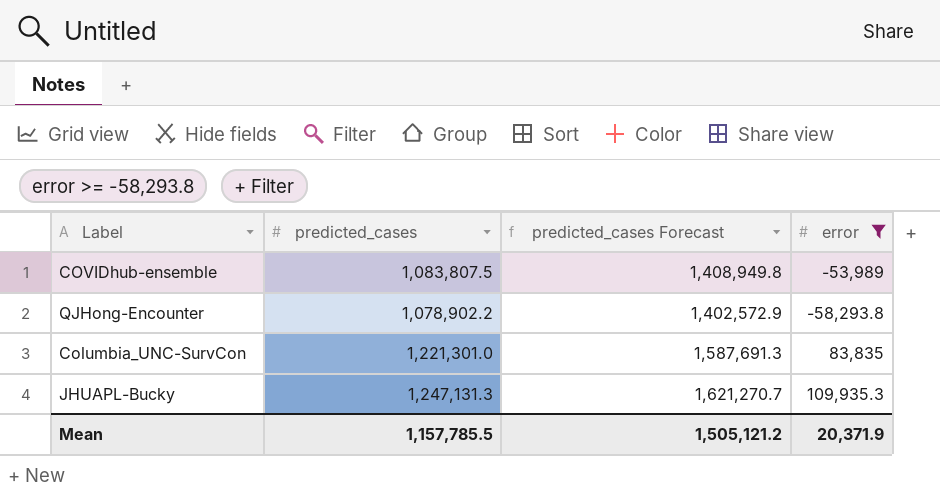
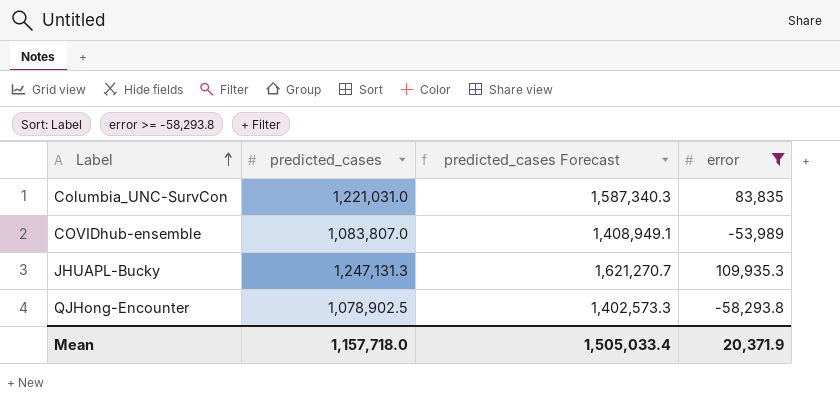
row order: none -> Label ascending
Columbia_UNC-SurvCon | predicted_cases: 1,221,301.0 -> 1,221,031.0
Columbia_UNC-SurvCon | predicted_cases Forecast: 1,587,691.3 -> 1,587,340.3
COVIDhub-ensemble | predicted_cases: 1,083,807.5 -> 1,083,807.0
COVIDhub-ensemble | predicted_cases Forecast: 1,408,949.8 -> 1,408,949.1
QJHong-Encounter | predicted_cases: 1,078,902.2 -> 1,078,902.5
QJHong-Encounter | predicted_cases Forecast: 1,402,572.9 -> 1,402,573.3
Mean | predicted_cases: 1,157,785.5 -> 1,157,718.0
Mean | predicted_cases Forecast: 1,505,121.2 -> 1,505,033.4

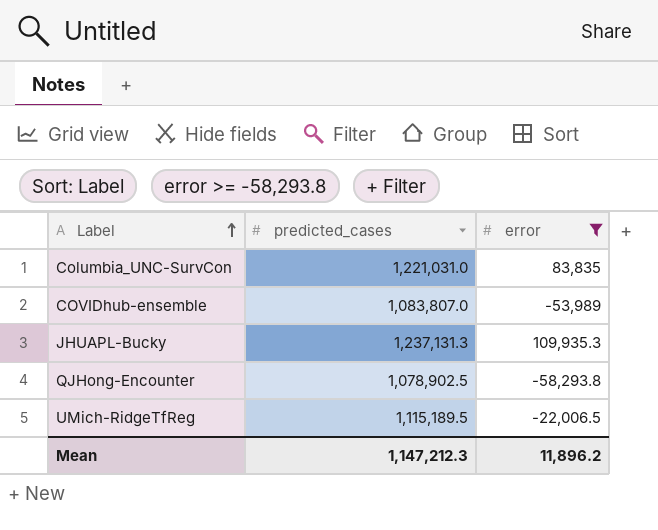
column predicted_cases Forecast | formula: [predicted_cases] * 1.3 -> none
JHUAPL-Bucky | predicted_cases: 1,247,131.3 -> 1,237,131.3
row UMich-RidgeTfReg: none -> 1,115,189.5 | -22,006.5
Mean | predicted_cases: 1,157,718.0 -> 1,147,212.3
Mean | error: 20,371.9 -> 11,896.2

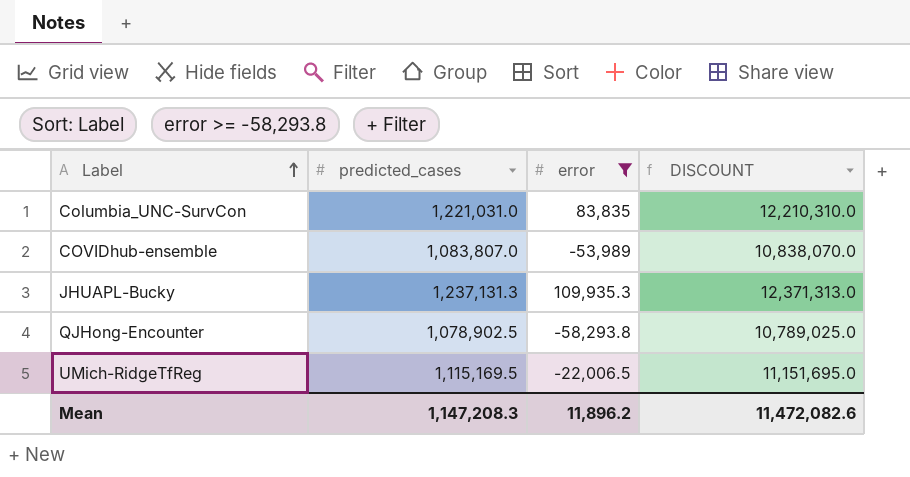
column DISCOUNT | formula: none -> [predicted_cases] * 10
UMich-RidgeTfReg | predicted_cases: 1,115,189.5 -> 1,115,169.5
Mean | predicted_cases: 1,147,212.3 -> 1,147,208.3

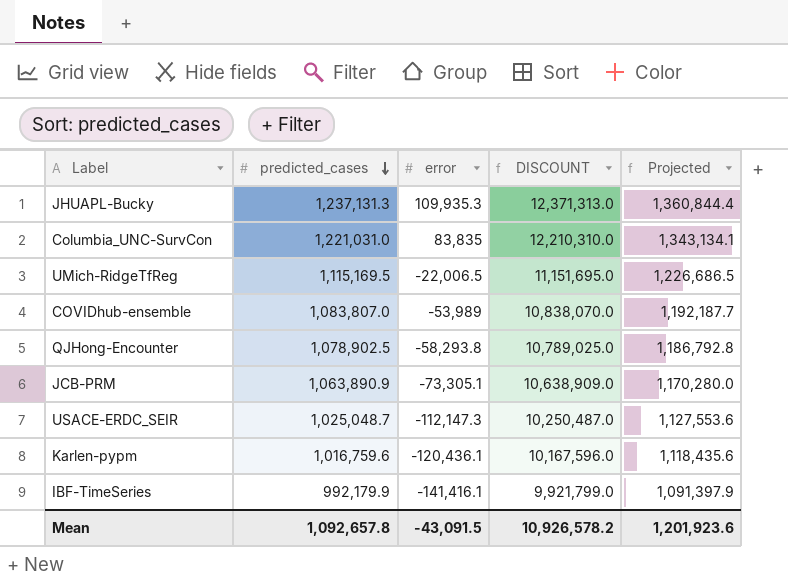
filter: error >= -58,293.8 -> none
row order: Label ascending -> predicted_cases descending
column Projected | formula: none -> [predicted_cases] * 1.1
Mean | predicted_cases: 1,147,208.3 -> 1,092,657.8
Mean | error: 11,896.2 -> -43,091.5
Mean | DISCOUNT: 11,472,082.6 -> 10,926,578.2

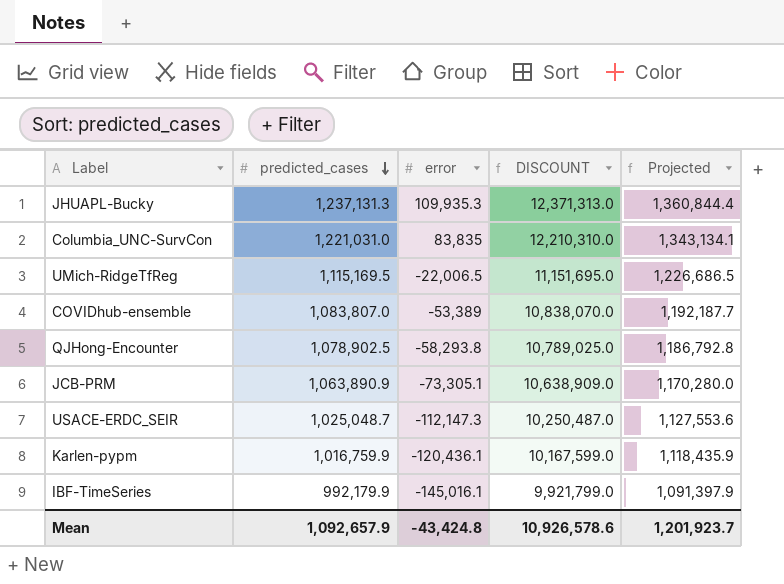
COVIDhub-ensemble | error: -53,989 -> -53,389
Karlen-pypm | predicted_cases: 1,016,759.6 -> 1,016,759.9
Karlen-pypm | DISCOUNT: 10,167,596.0 -> 10,167,599.0
Karlen-pypm | Projected: 1,118,435.6 -> 1,118,435.9
IBF-TimeSeries | error: -141,416.1 -> -145,016.1
Mean | predicted_cases: 1,092,657.8 -> 1,092,657.9
Mean | error: -43,091.5 -> -43,424.8
Mean | DISCOUNT: 10,926,578.2 -> 10,926,578.6
Mean | Projected: 1,201,923.6 -> 1,201,923.7

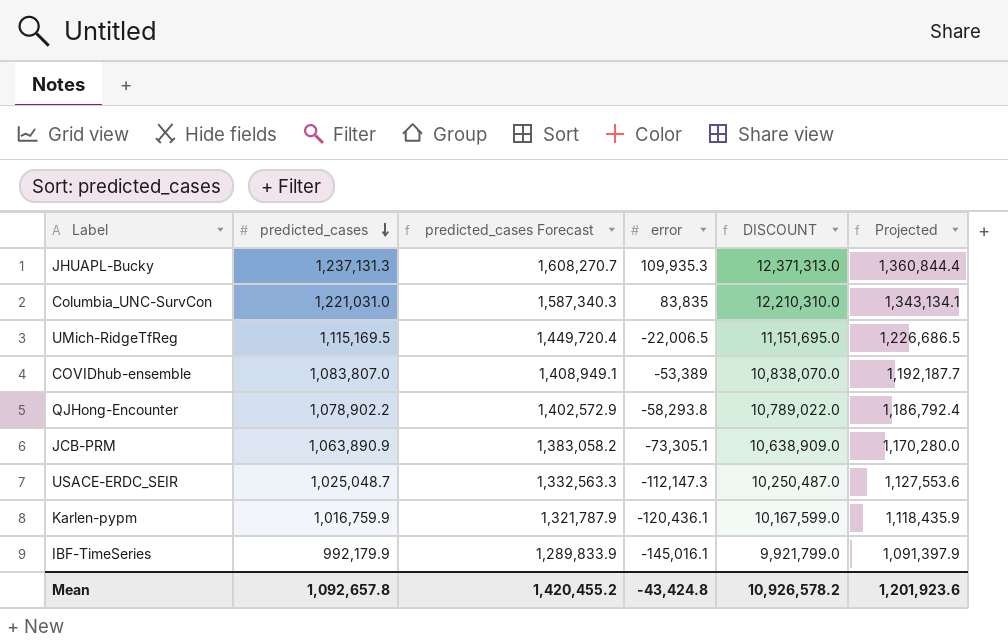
column predicted_cases Forecast | formula: none -> [predicted_cases] * 1.3
QJHong-Encounter | predicted_cases: 1,078,902.5 -> 1,078,902.2
QJHong-Encounter | DISCOUNT: 10,789,025.0 -> 10,789,022.0
QJHong-Encounter | Projected: 1,186,792.8 -> 1,186,792.4
Mean | predicted_cases: 1,092,657.9 -> 1,092,657.8
Mean | DISCOUNT: 10,926,578.6 -> 10,926,578.2
Mean | Projected: 1,201,923.7 -> 1,201,923.6

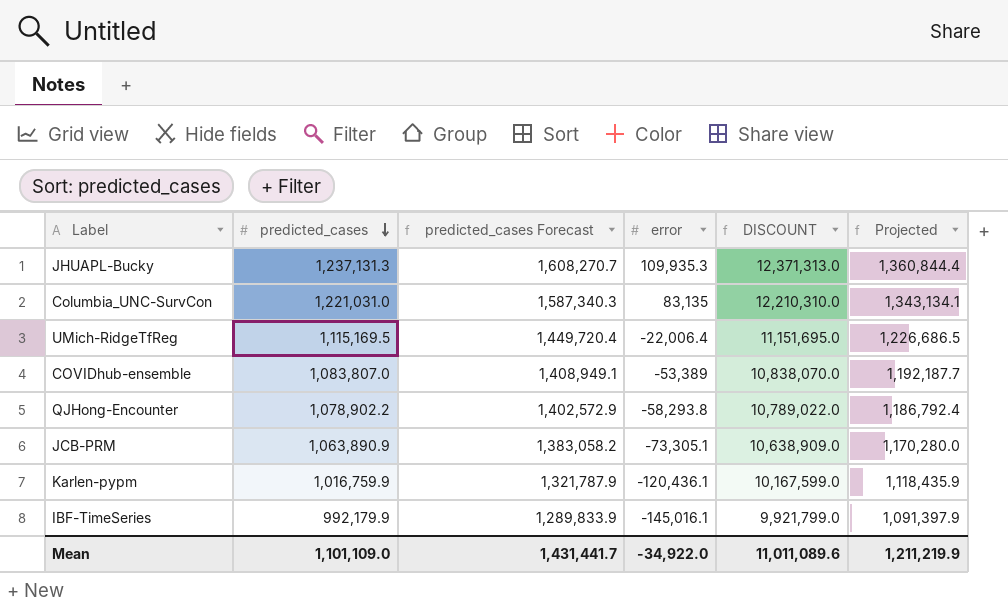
row USACE-ERDC_SEIR: 1,025,048.7 | 1,332,563.3 | -112,147.3 | 10,250,487.0 | 1,127,553.6 -> none
Columbia_UNC-SurvCon | error: 83,835 -> 83,135
UMich-RidgeTfReg | error: -22,006.5 -> -22,006.4
Mean | predicted_cases: 1,092,657.8 -> 1,101,109.0
Mean | predicted_cases Forecast: 1,420,455.2 -> 1,431,441.7
Mean | error: -43,424.8 -> -34,922.0
Mean | DISCOUNT: 10,926,578.2 -> 11,011,089.6
Mean | Projected: 1,201,923.6 -> 1,211,219.9

